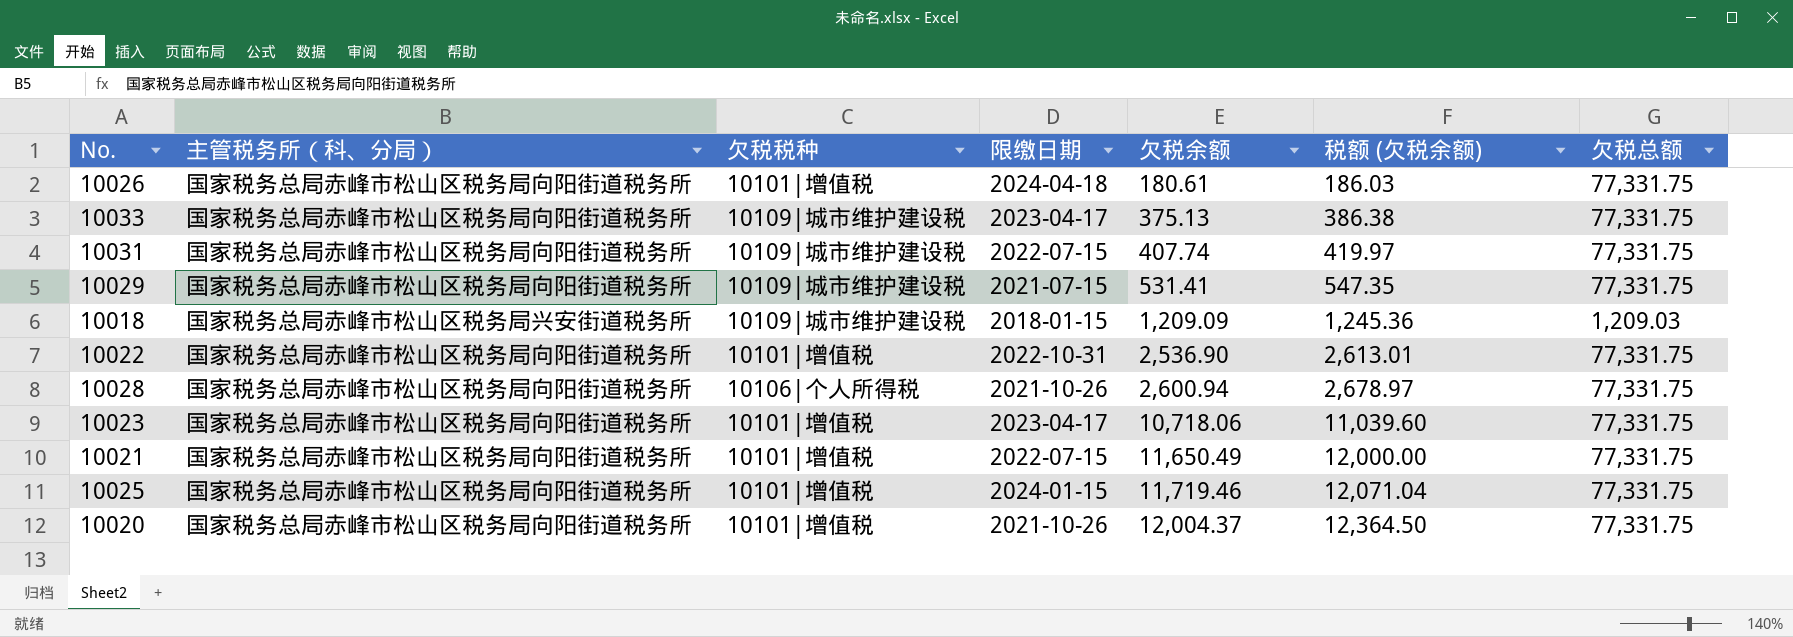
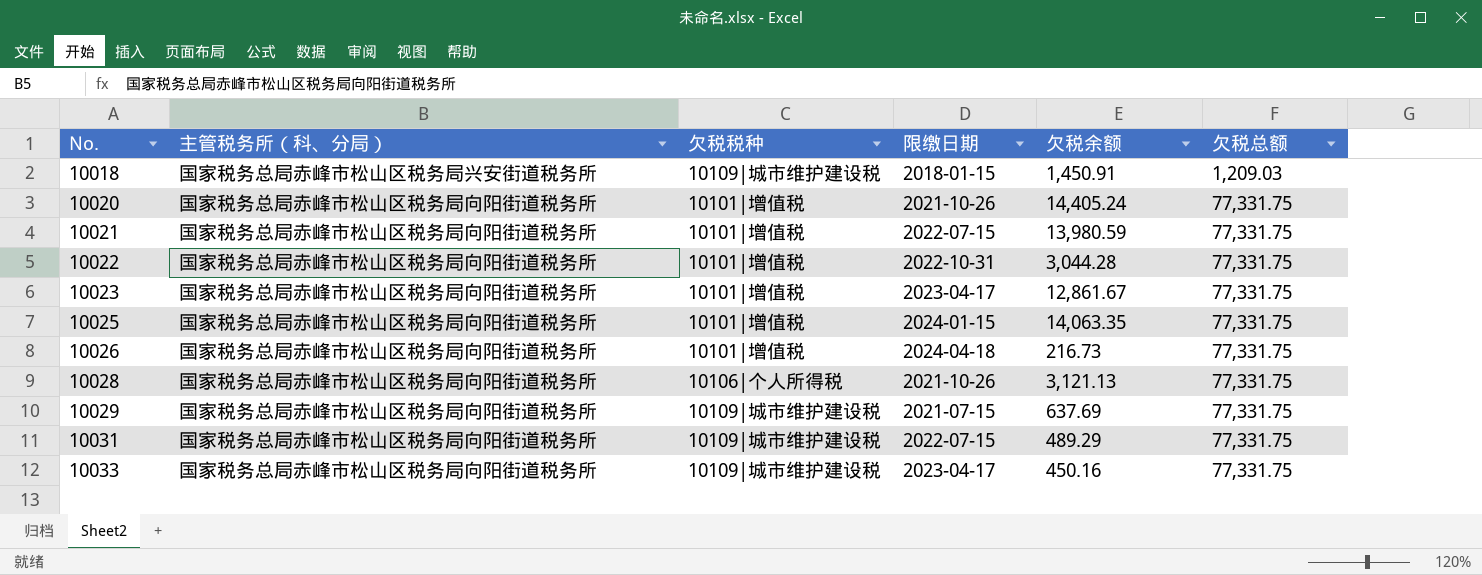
row order: 欠税余额 ascending -> No. ascending
column 税额 (欠税余额) | formula: [欠税余额] * 1.03 -> none
10018 | 欠税余额: 1,209.09 -> 1,450.91
10020 | 欠税余额: 12,004.37 -> 14,405.24
10021 | 欠税余额: 11,650.49 -> 13,980.59
10022 | 欠税余额: 2,536.90 -> 3,044.28
10023 | 欠税余额: 10,718.06 -> 12,861.67
10025 | 欠税余额: 11,719.46 -> 14,063.35
10026 | 欠税余额: 180.61 -> 216.73
10028 | 欠税余额: 2,600.94 -> 3,121.13
10029 | 欠税余额: 531.41 -> 637.69
10031 | 欠税余额: 407.74 -> 489.29
10033 | 欠税余额: 375.13 -> 450.16

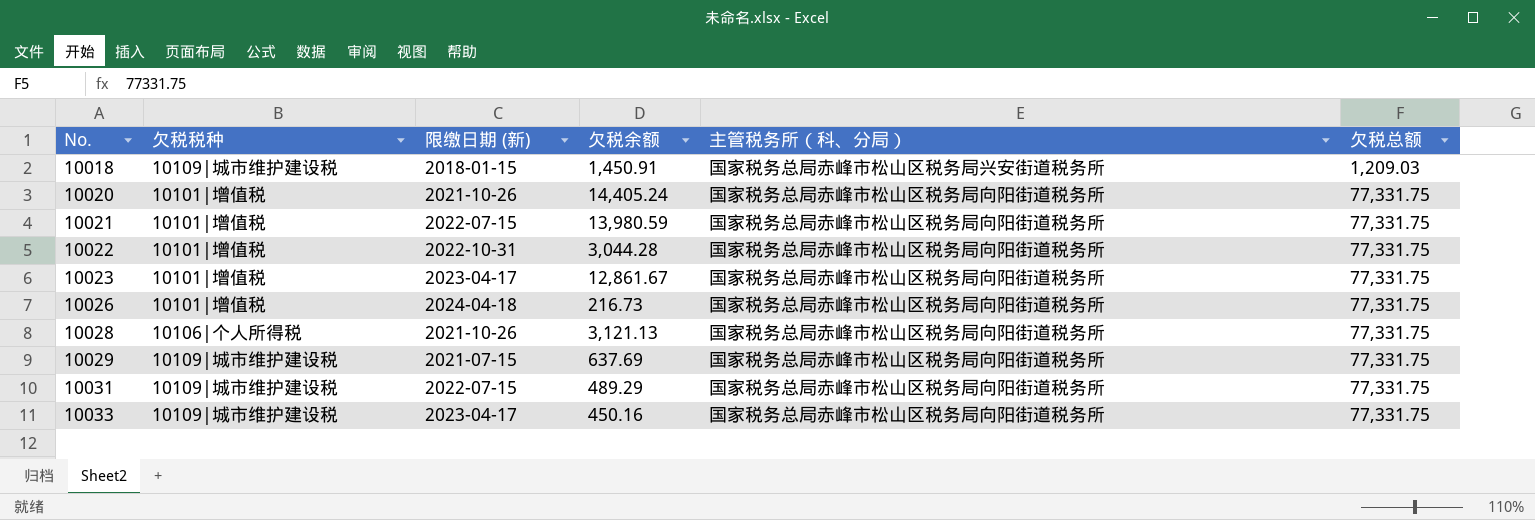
column name: 限缴日期 -> 限缴日期 (新)
column 主管税务所（科、分局） | position: 2 -> 5
row 10025: 国家税务总局赤峰市松山区税务局向阳街道税务所 | 10101|增值税 | 2024-01-15 | 14,063.35 | 77,331.75 -> none

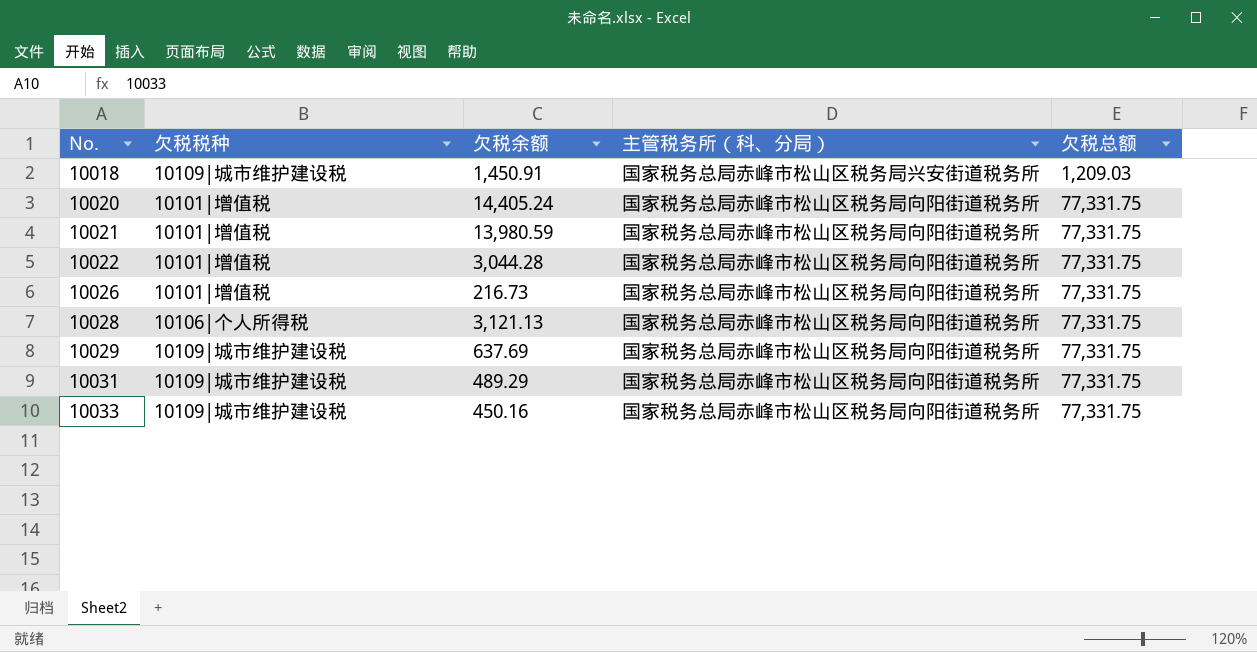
column 限缴日期 (新) | position: 3 -> none
row 10023: 10101|增值税 | 2023-04-17 | 12,861.67 | 国家税务总局赤峰市松山区税务局向阳街道税务所 | 77,331.75 -> none

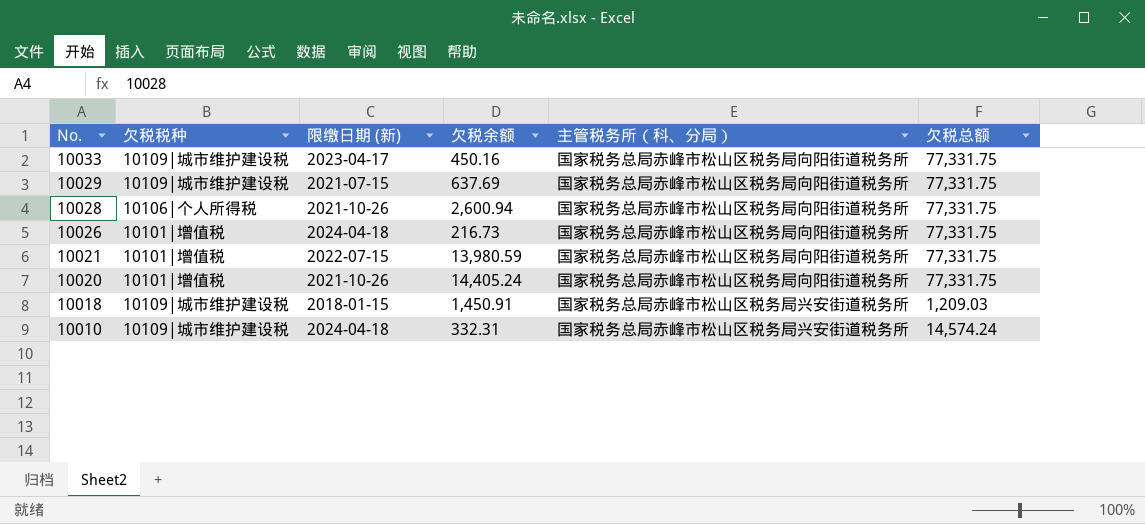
row order: No. ascending -> No. descending
column 限缴日期 (新) | position: none -> 3
row 10022: 10101|增值税 | 3,044.28 | 国家税务总局赤峰市松山区税务局向阳街道税务所 | 77,331.75 -> none
row 10031: 10109|城市维护建设税 | 489.29 | 国家税务总局赤峰市松山区税务局向阳街道税务所 | 77,331.75 -> none
10028 | 欠税余额: 3,121.13 -> 2,600.94
row 10010: none -> 10109|城市维护建设税 | 2024-04-18 | 332.31 | 国家税务总局赤峰市松山区税务局兴安街道税务所 | 14,574.24

